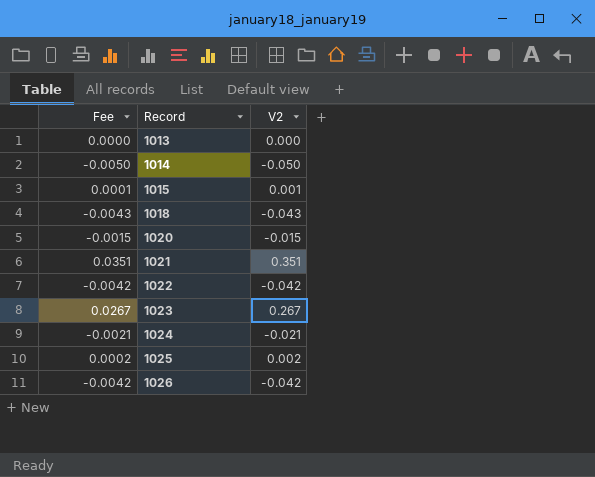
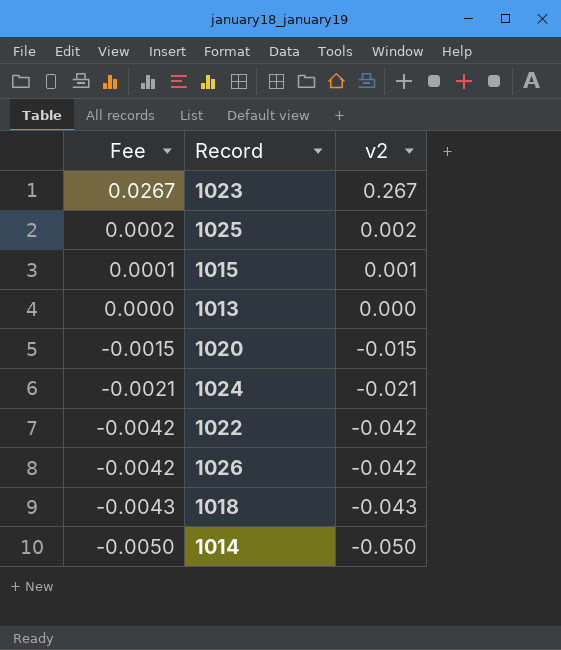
row order: Record ascending -> Fee descending
column name: V2 -> v2
row 1021: 0.0351 | 0.351 -> none

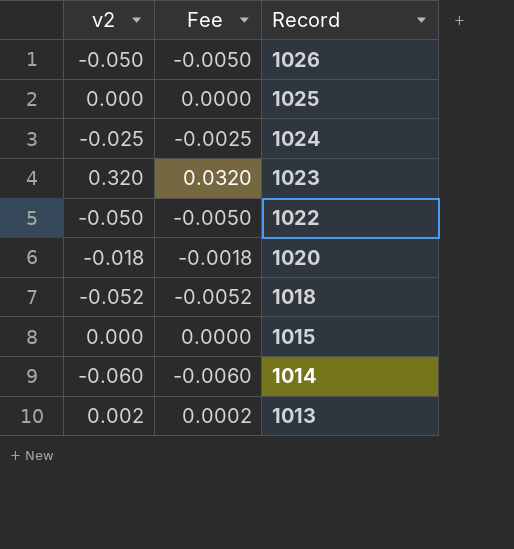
row order: Fee descending -> Record descending
column v2 | position: 3 -> 1
1026 | v2: -0.042 -> -0.050
1026 | Fee: -0.0042 -> -0.0050
1025 | v2: 0.002 -> 0.000
1025 | Fee: 0.0002 -> 0.0000
1024 | v2: -0.021 -> -0.025
1024 | Fee: -0.0021 -> -0.0025
1023 | v2: 0.267 -> 0.320
1023 | Fee: 0.0267 -> 0.0320
1022 | v2: -0.042 -> -0.050
1022 | Fee: -0.0042 -> -0.0050
1020 | v2: -0.015 -> -0.018
1020 | Fee: -0.0015 -> -0.0018
1018 | v2: -0.043 -> -0.052
1018 | Fee: -0.0043 -> -0.0052
1015 | v2: 0.001 -> 0.000
1015 | Fee: 0.0001 -> 0.0000
1014 | v2: -0.050 -> -0.060
1014 | Fee: -0.0050 -> -0.0060
1013 | v2: 0.000 -> 0.002
1013 | Fee: 0.0000 -> 0.0002

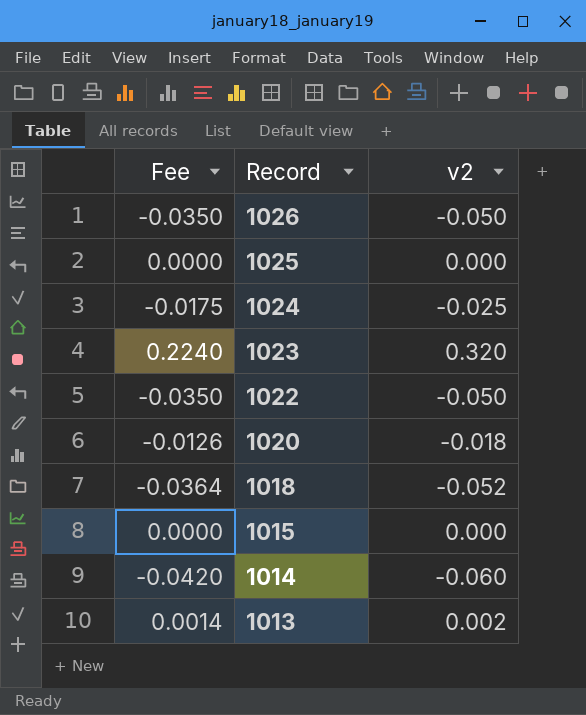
column Fee | formula: [v2] * 0.1 -> [v2] * 0.7
column v2 | position: 1 -> 3

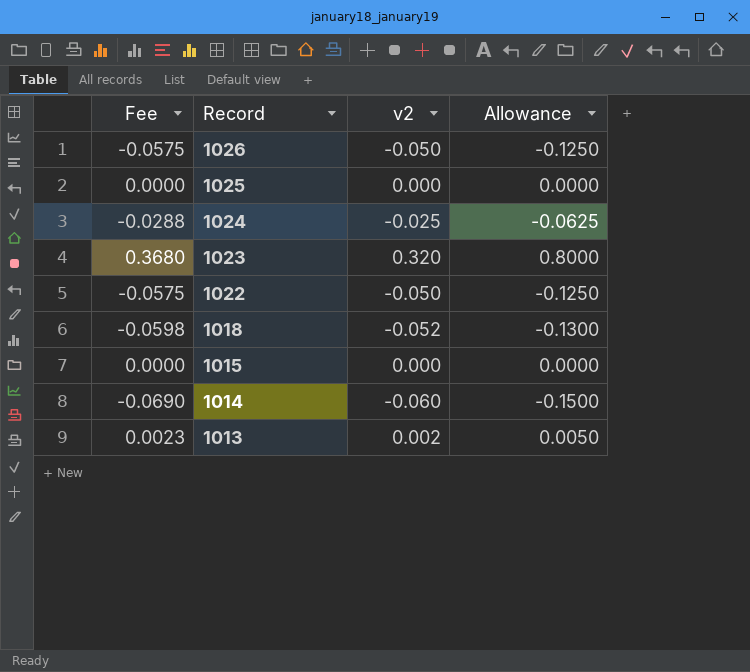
column Fee | formula: [v2] * 0.7 -> [v2] * 1.15
column Allowance | formula: none -> [v2] * 2.5
row 1020: -0.0126 | -0.018 -> none

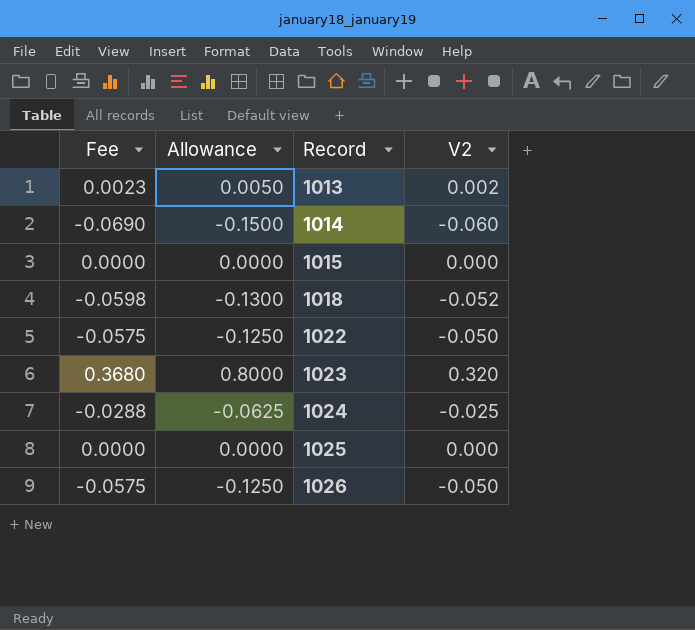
row order: Record descending -> Record ascending
column Allowance | position: 4 -> 2
column name: v2 -> V2

